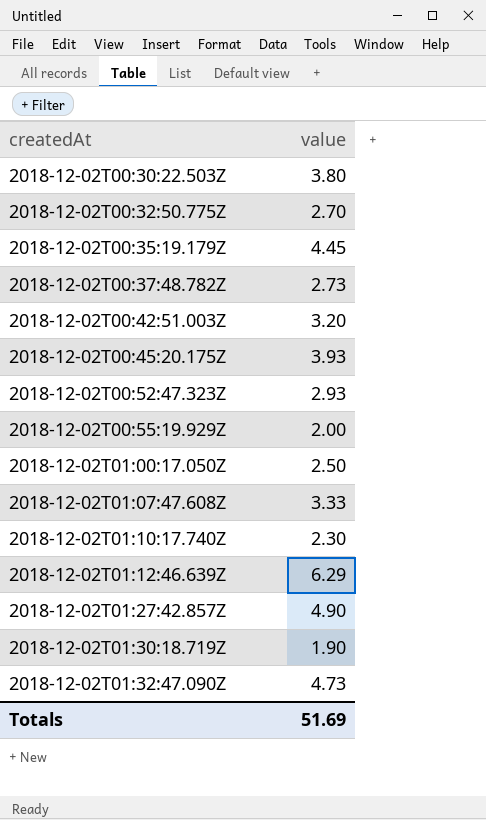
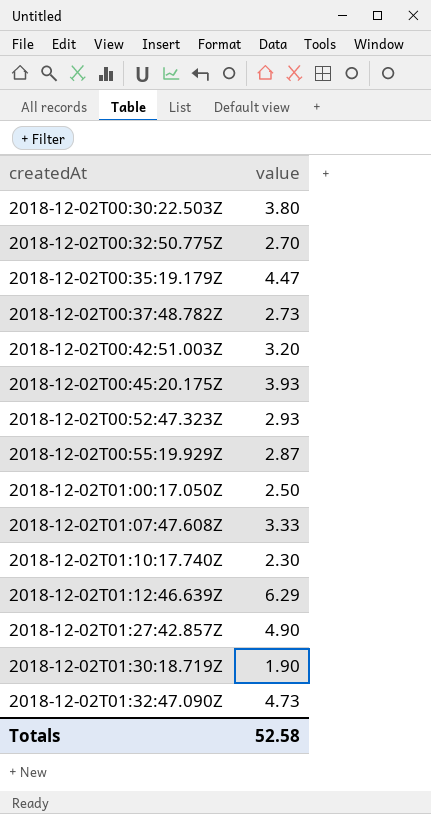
2018-12-02T00:35:19.179Z | value: 4.45 -> 4.47
2018-12-02T00:55:19.929Z | value: 2.00 -> 2.87
Totals | value: 51.69 -> 52.58

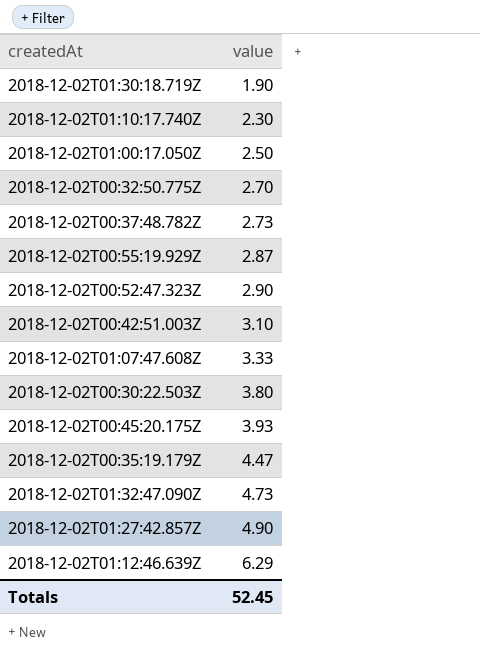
row order: createdAt ascending -> value ascending
2018-12-02T00:52:47.323Z | value: 2.93 -> 2.90
2018-12-02T00:42:51.003Z | value: 3.20 -> 3.10
Totals | value: 52.58 -> 52.45

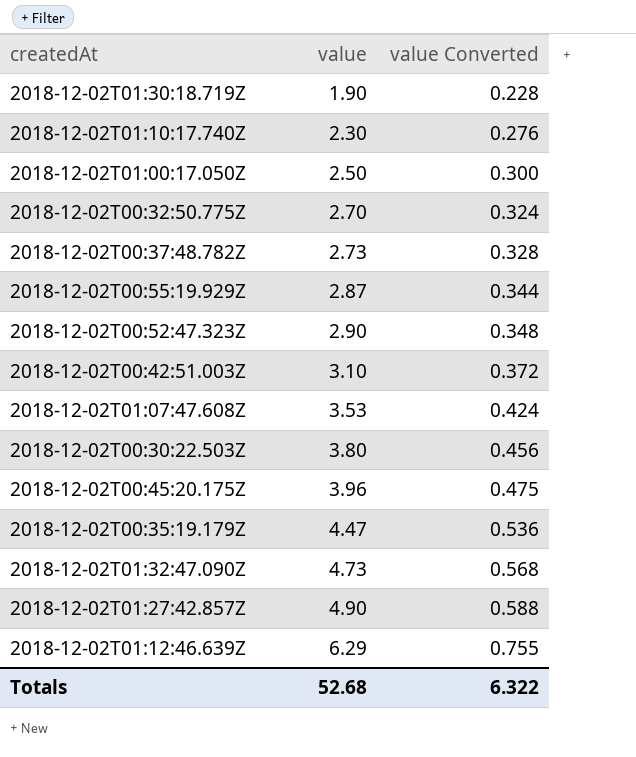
column value Converted | formula: none -> [value] * 0.12
2018-12-02T01:07:47.608Z | value: 3.33 -> 3.53
2018-12-02T00:45:20.175Z | value: 3.93 -> 3.96
Totals | value: 52.45 -> 52.68

